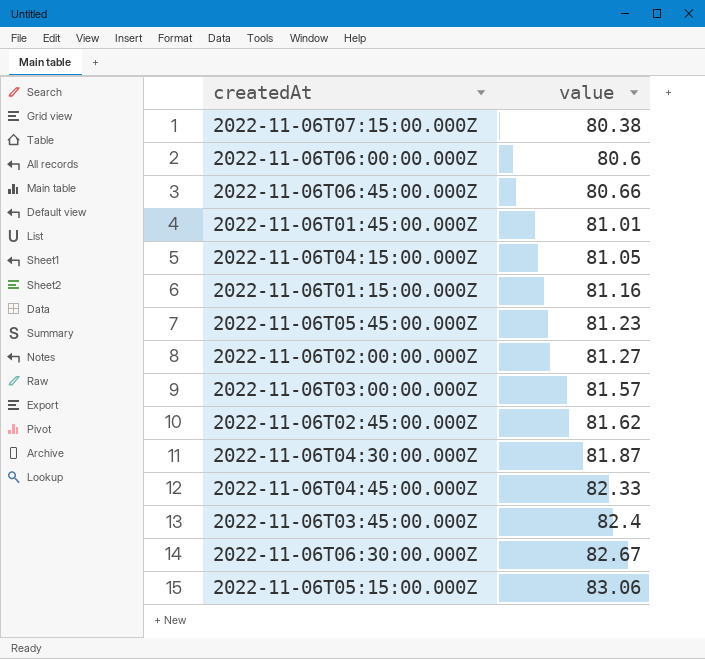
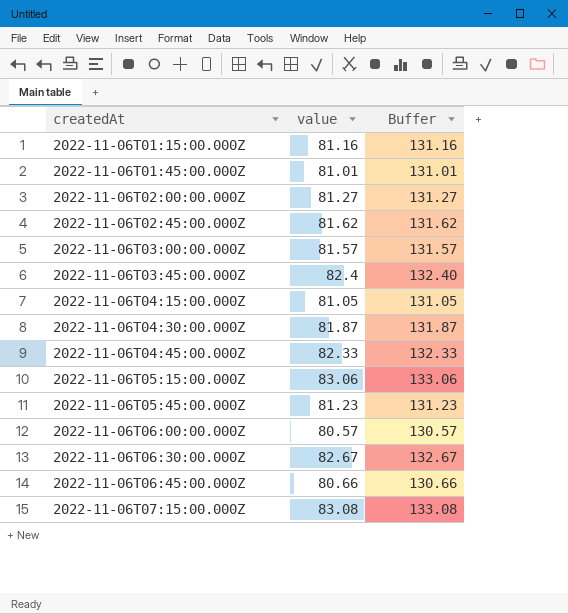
row order: value ascending -> createdAt ascending
column Buffer | formula: none -> [value] + 50
2022-11-06T06:00:00.000Z | value: 80.6 -> 80.57
2022-11-06T07:15:00.000Z | value: 80.38 -> 83.08

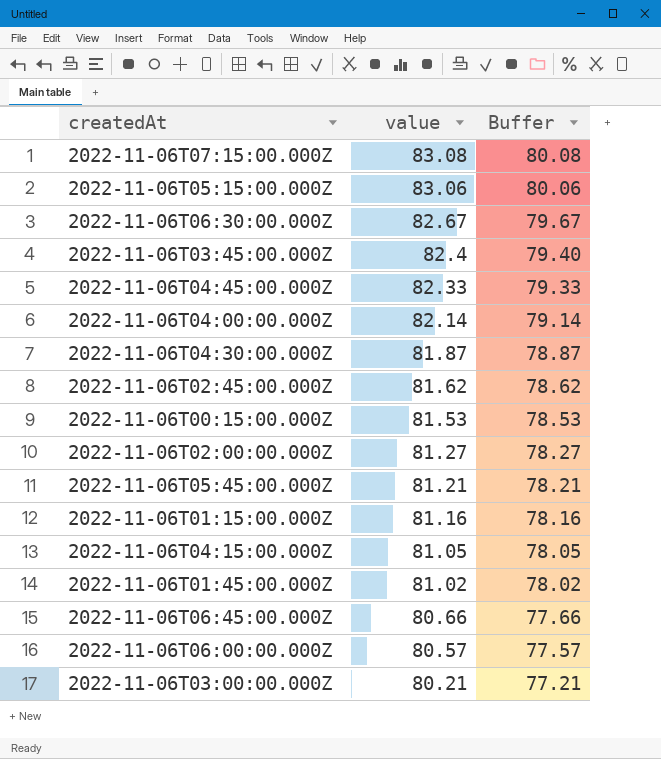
row order: createdAt ascending -> value descending
column Buffer | formula: [value] + 50 -> [value] - 3
row 2022-11-06T04:00:00.000Z: none -> 82.14 | 79.14
row 2022-11-06T00:15:00.000Z: none -> 81.53 | 78.53
2022-11-06T05:45:00.000Z | value: 81.23 -> 81.21
2022-11-06T01:45:00.000Z | value: 81.01 -> 81.02
2022-11-06T03:00:00.000Z | value: 81.57 -> 80.21

